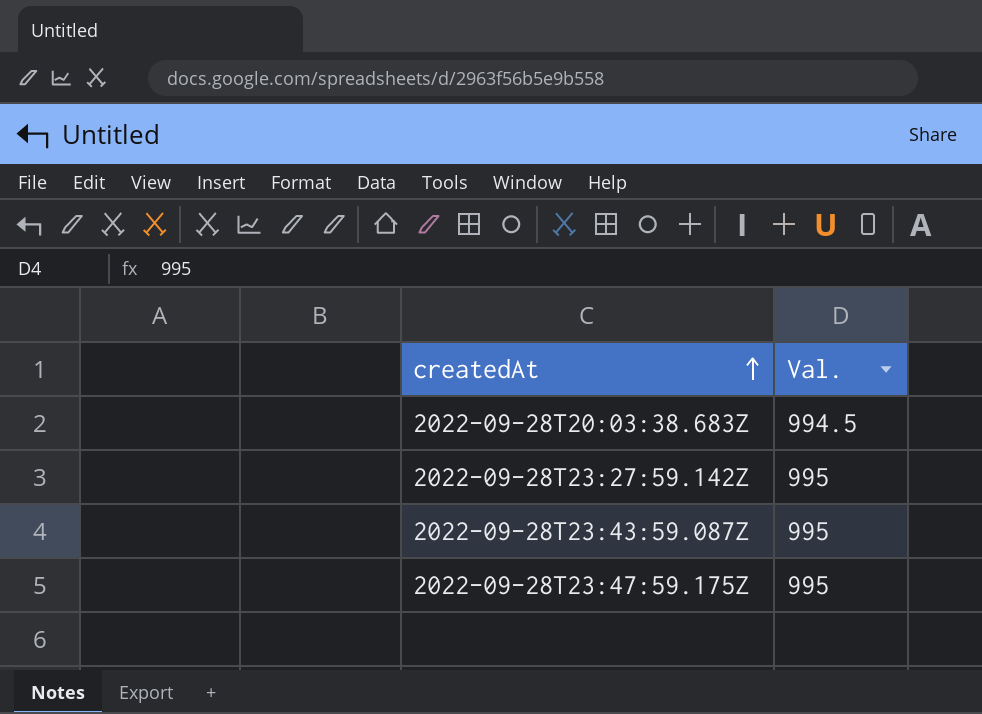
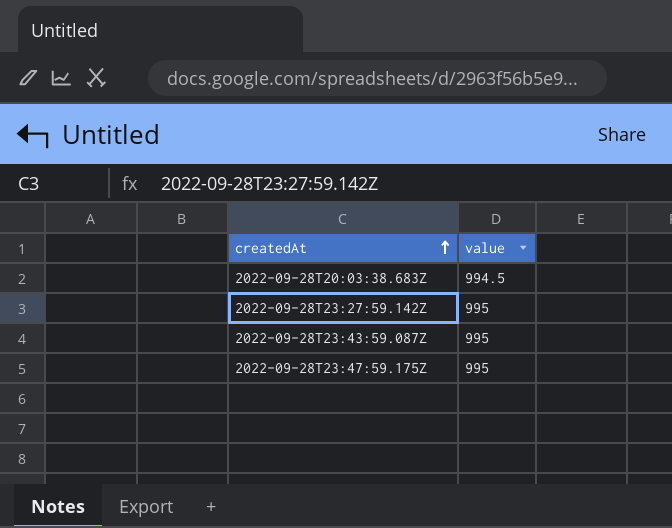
column name: Val. -> value

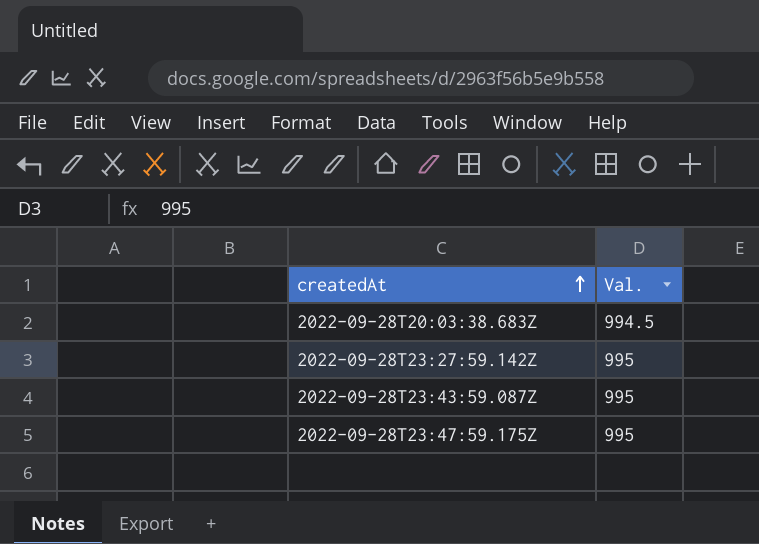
column name: value -> Val.

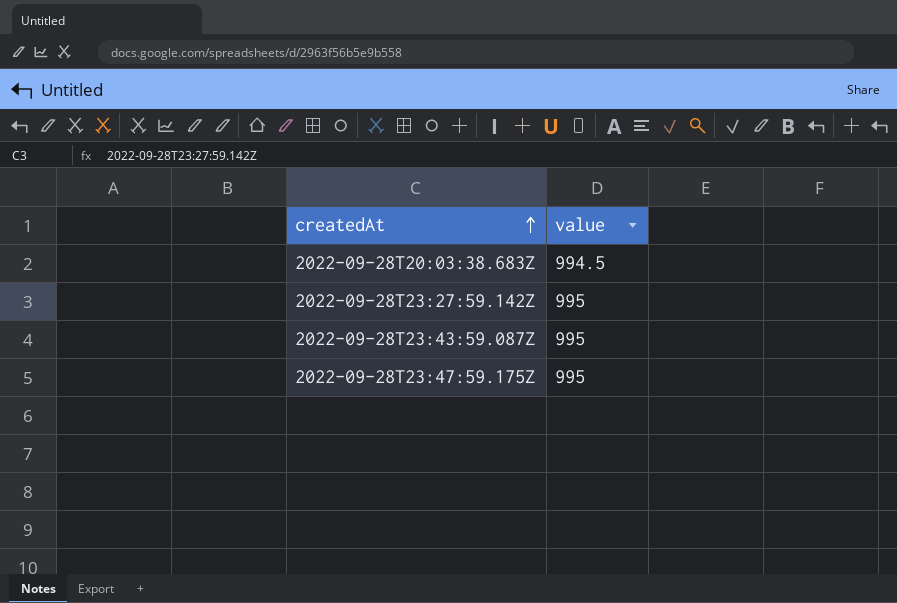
column name: Val. -> value

